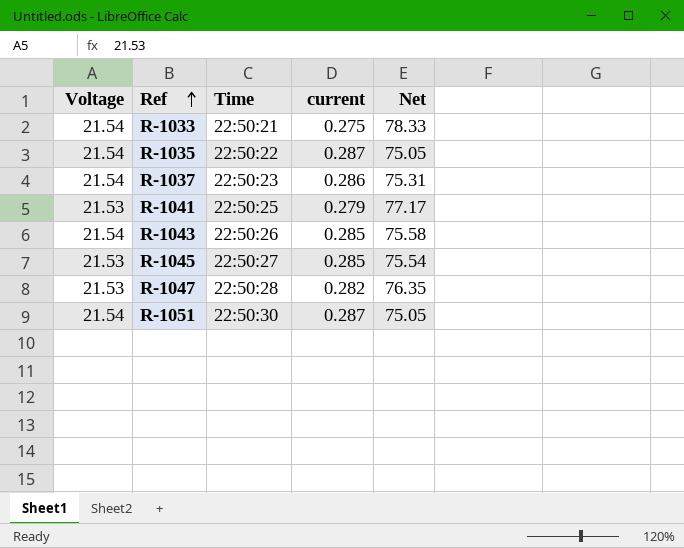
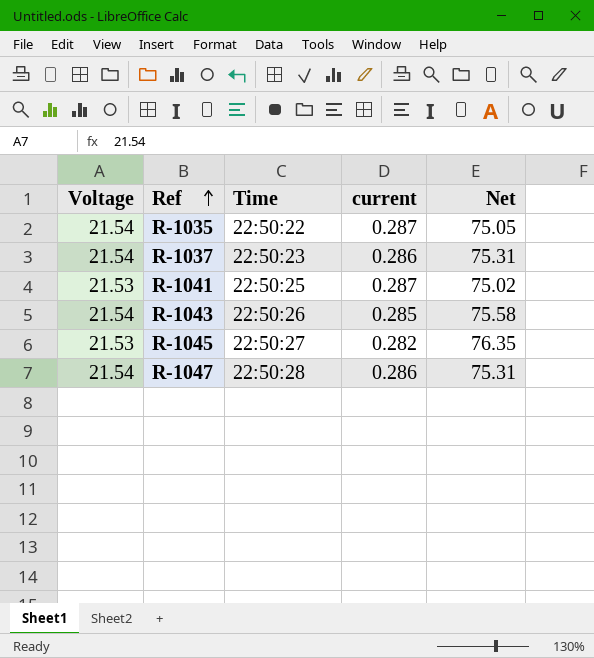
row R-1033: 21.54 | 22:50:21 | 0.275 | 78.33 -> none
row R-1051: 21.54 | 22:50:30 | 0.287 | 75.05 -> none
R-1041 | current: 0.279 -> 0.287
R-1041 | Net: 77.17 -> 75.02
R-1045 | current: 0.285 -> 0.282
R-1045 | Net: 75.54 -> 76.35
R-1047 | Voltage: 21.53 -> 21.54
R-1047 | current: 0.282 -> 0.286
R-1047 | Net: 76.35 -> 75.31

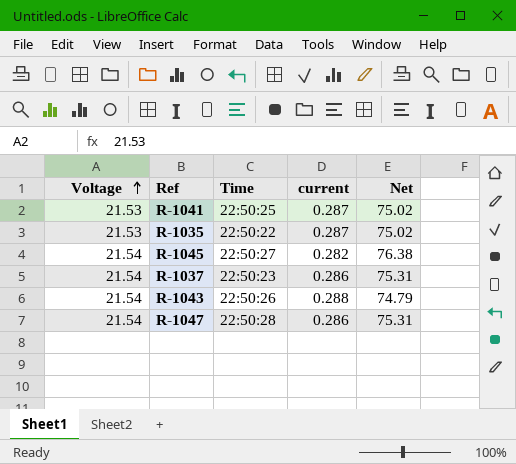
row order: Ref ascending -> Voltage ascending
R-1035 | Voltage: 21.54 -> 21.53
R-1035 | Net: 75.05 -> 75.02
R-1045 | Voltage: 21.53 -> 21.54
R-1045 | Net: 76.35 -> 76.38
R-1043 | current: 0.285 -> 0.288
R-1043 | Net: 75.58 -> 74.79

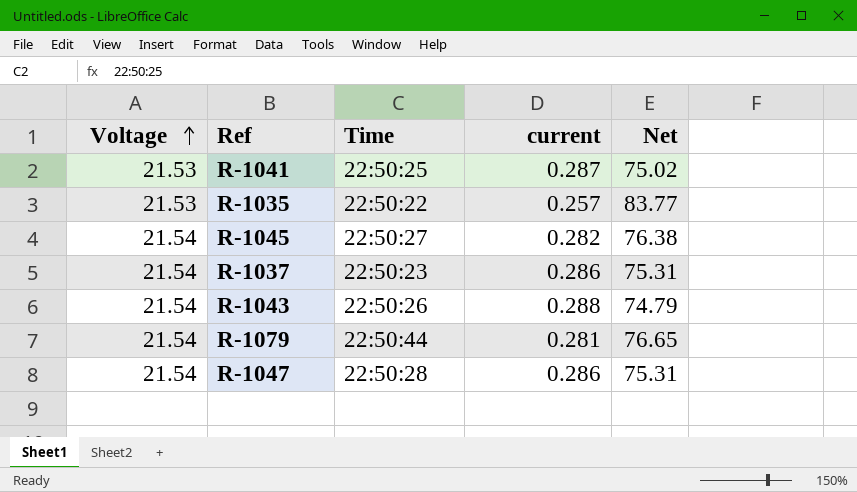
R-1035 | current: 0.287 -> 0.257
R-1035 | Net: 75.02 -> 83.77
row R-1079: none -> 21.54 | 22:50:44 | 0.281 | 76.65

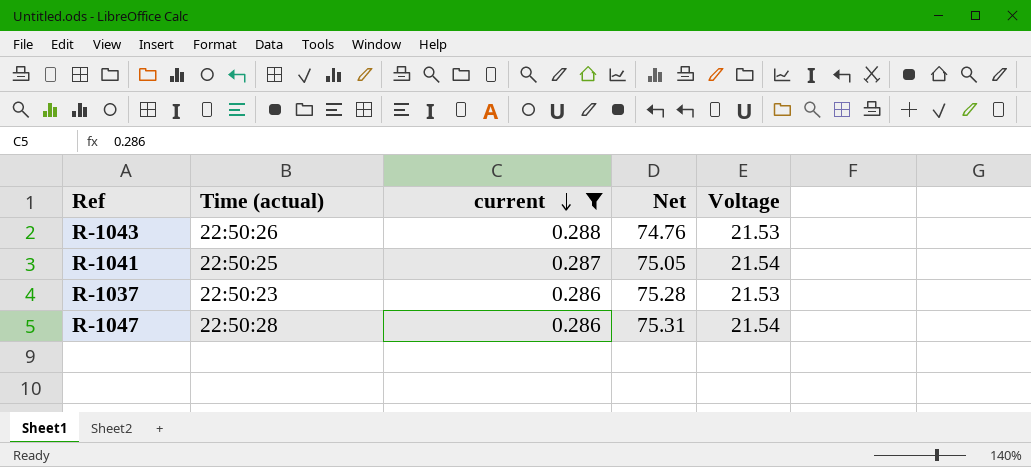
filter: none -> current >= 0.286
row order: Voltage ascending -> current descending
column name: Time -> Time (actual)
column Voltage | position: 1 -> 5
R-1043 | Net: 74.79 -> 74.76
R-1043 | Voltage: 21.54 -> 21.53
R-1041 | Net: 75.02 -> 75.05
R-1041 | Voltage: 21.53 -> 21.54
R-1037 | Net: 75.31 -> 75.28
R-1037 | Voltage: 21.54 -> 21.53

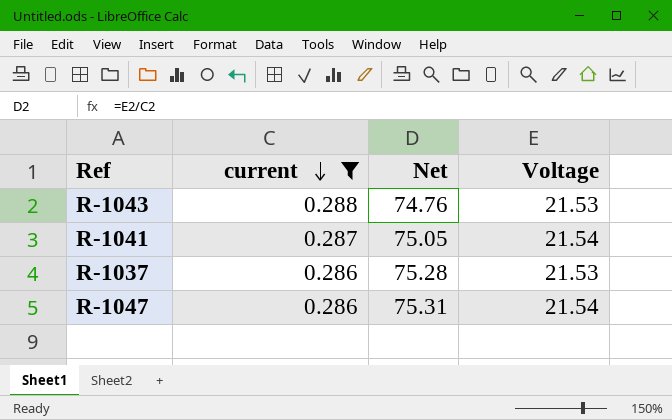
column Time (actual) | position: 2 -> none

